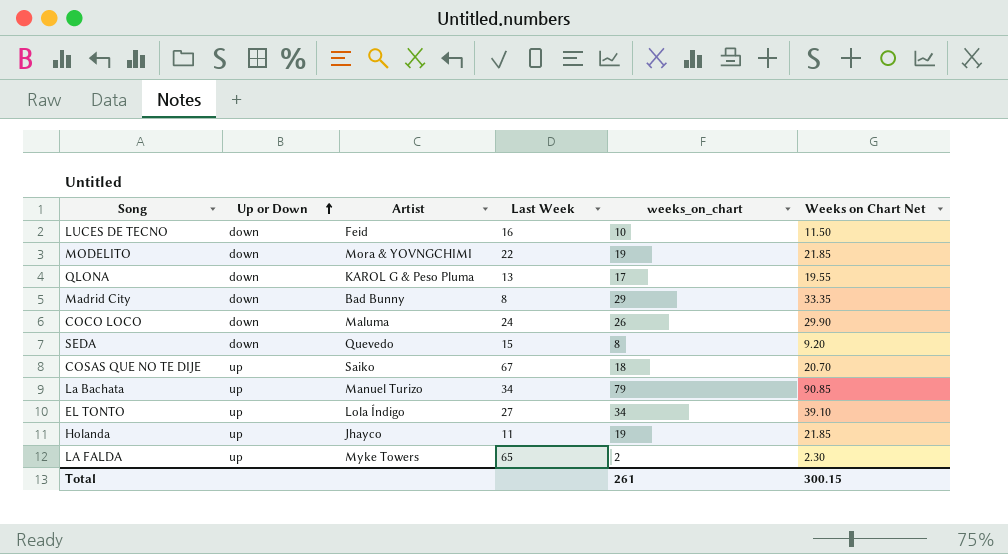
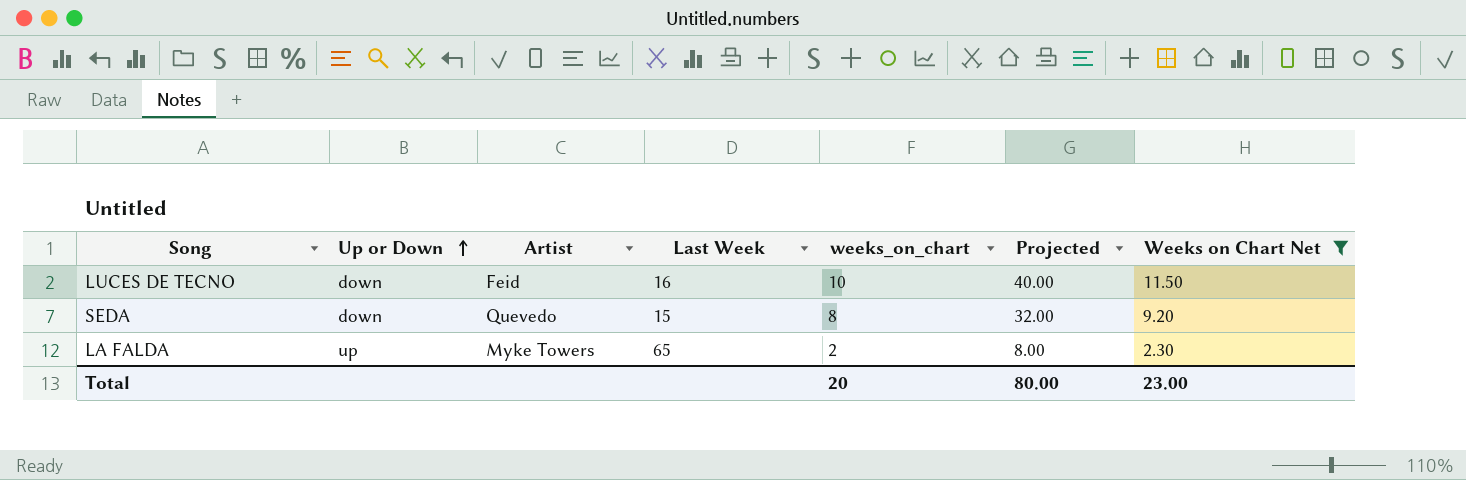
filter: none -> Weeks on Chart Net <= 11.50
column Projected | formula: none -> [weeks_on_chart] * 4
Total | weeks_on_chart: 261 -> 20
Total | Weeks on Chart Net: 300.15 -> 23.00

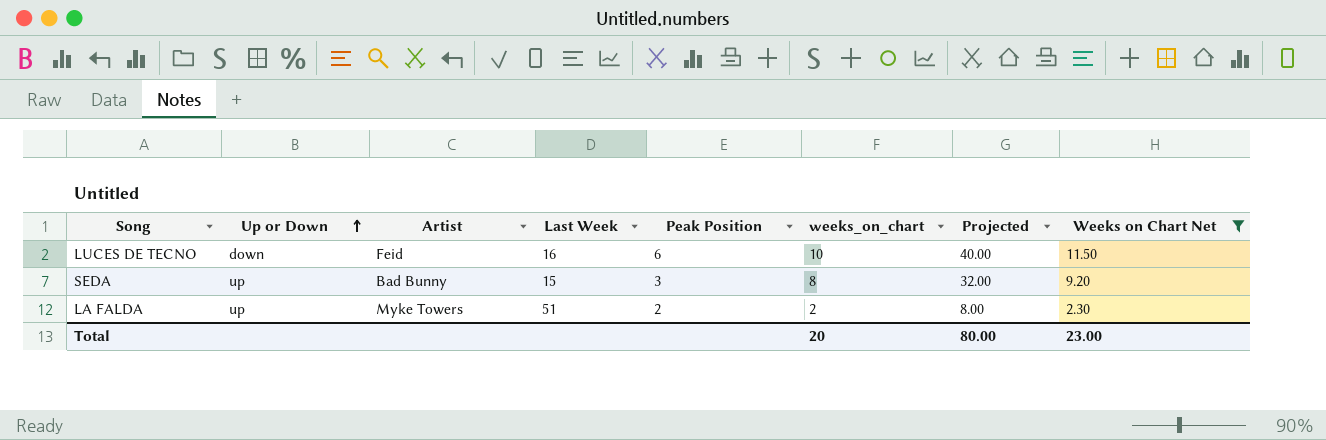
column Peak Position | position: none -> 5
SEDA | Up or Down: down -> up
SEDA | Artist: Quevedo -> Bad Bunny
LA FALDA | Last Week: 65 -> 51

